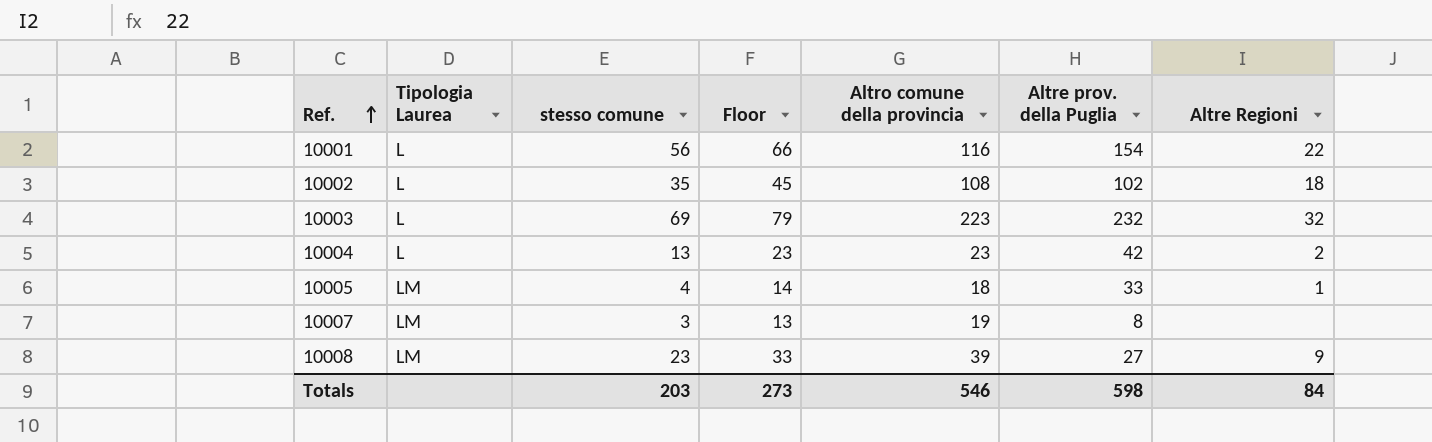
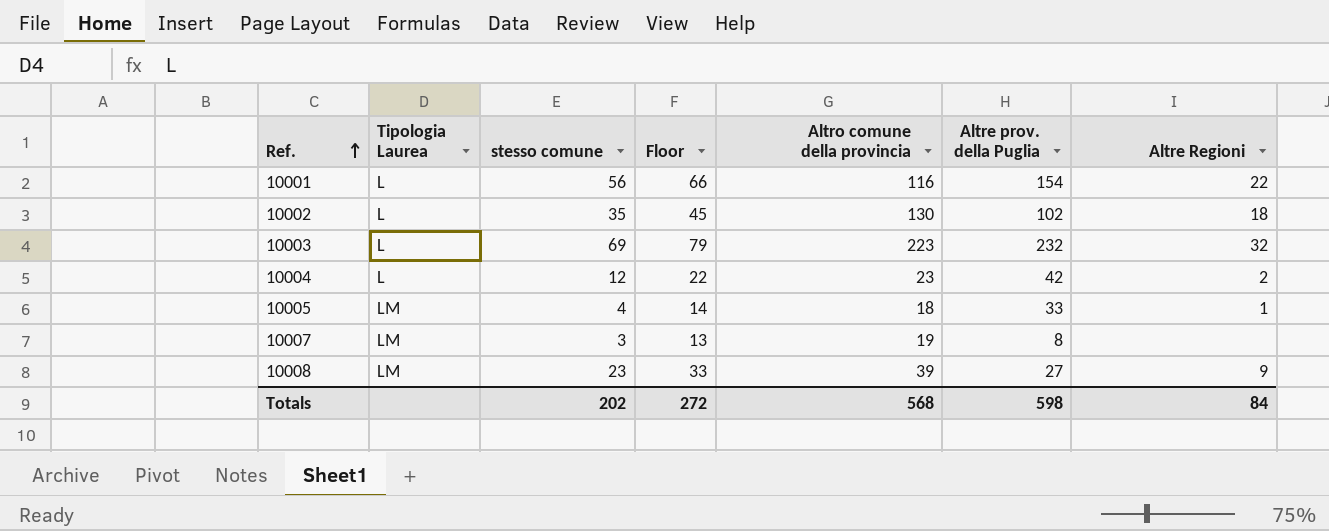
10002 | Altro comune della provincia: 108 -> 130
10004 | stesso comune: 13 -> 12
10004 | Floor: 23 -> 22
Totals | stesso comune: 203 -> 202
Totals | Floor: 273 -> 272
Totals | Altro comune della provincia: 546 -> 568

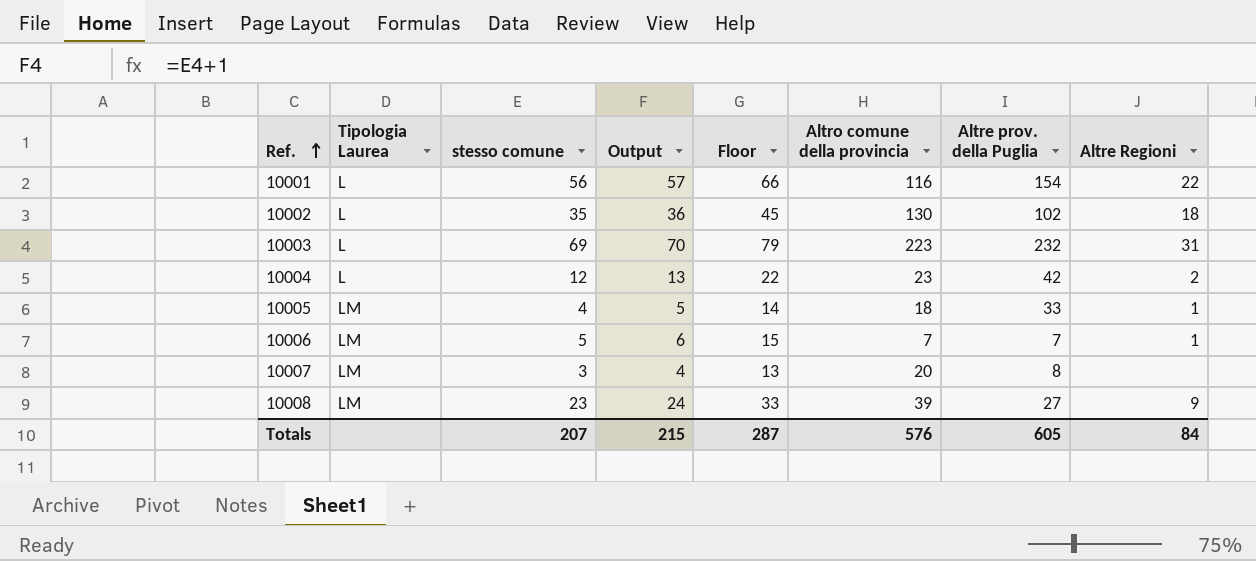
column Output | formula: none -> [stesso comune] + 1
10003 | Altre Regioni: 32 -> 31
row 10006: none -> LM | 5 | 6 | 15 | 7 | 7 | 1
10007 | Altro comune della provincia: 19 -> 20
Totals | stesso comune: 202 -> 207
Totals | Floor: 272 -> 287
Totals | Altro comune della provincia: 568 -> 576
Totals | Altre prov. della Puglia: 598 -> 605

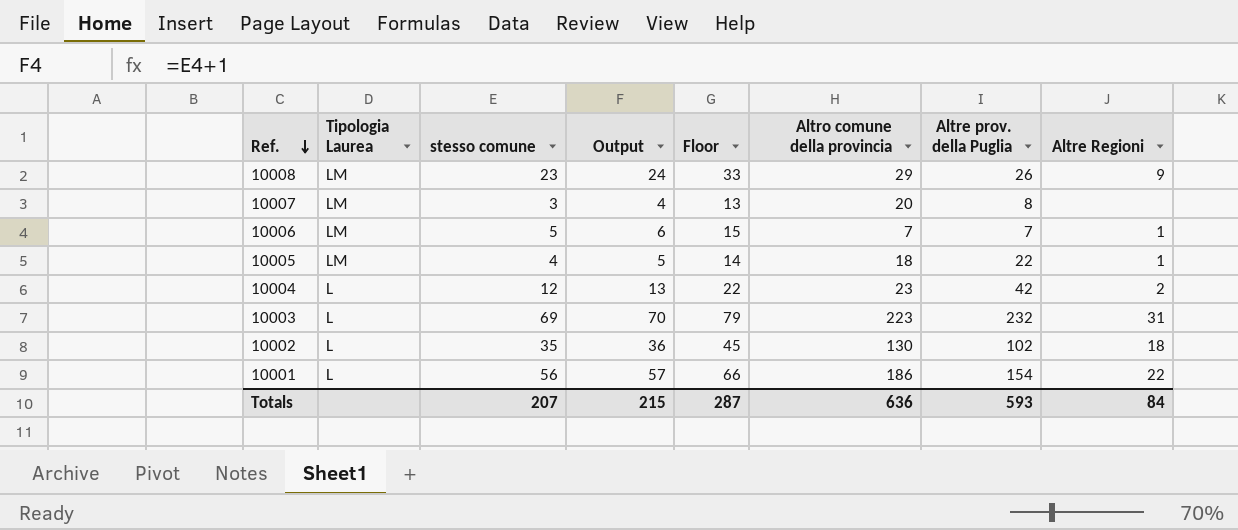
row order: Ref. ascending -> Ref. descending
10008 | Altro comune della provincia: 39 -> 29
10008 | Altre prov. della Puglia: 27 -> 26
10005 | Altre prov. della Puglia: 33 -> 22
10001 | Altro comune della provincia: 116 -> 186
Totals | Altro comune della provincia: 576 -> 636
Totals | Altre prov. della Puglia: 605 -> 593

